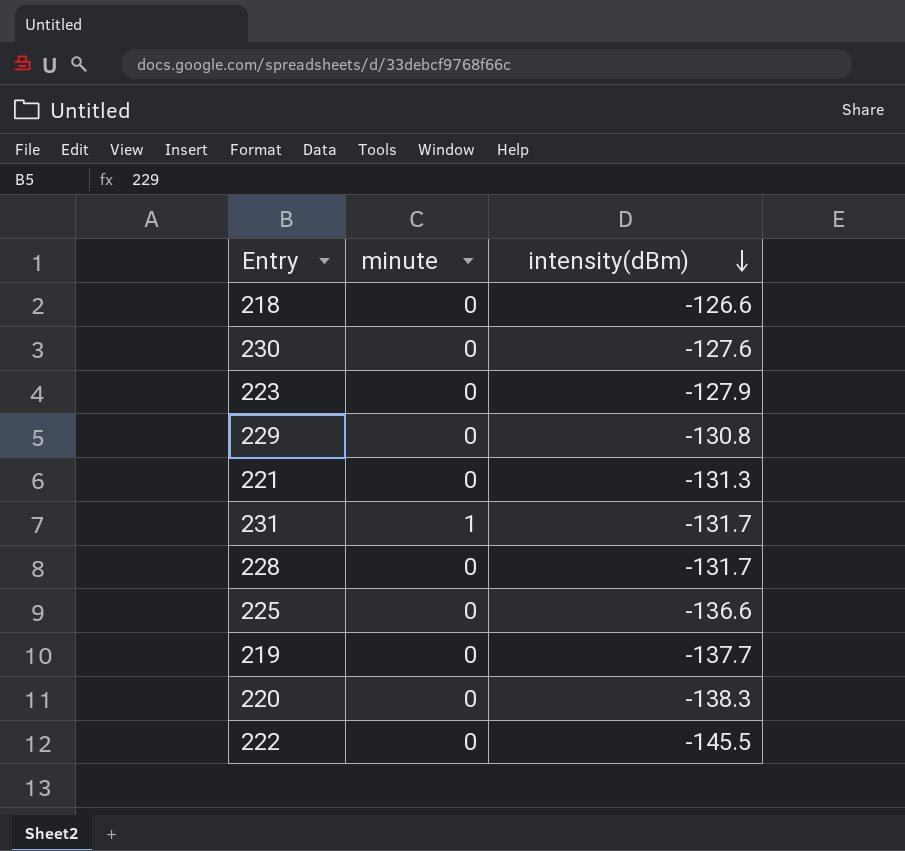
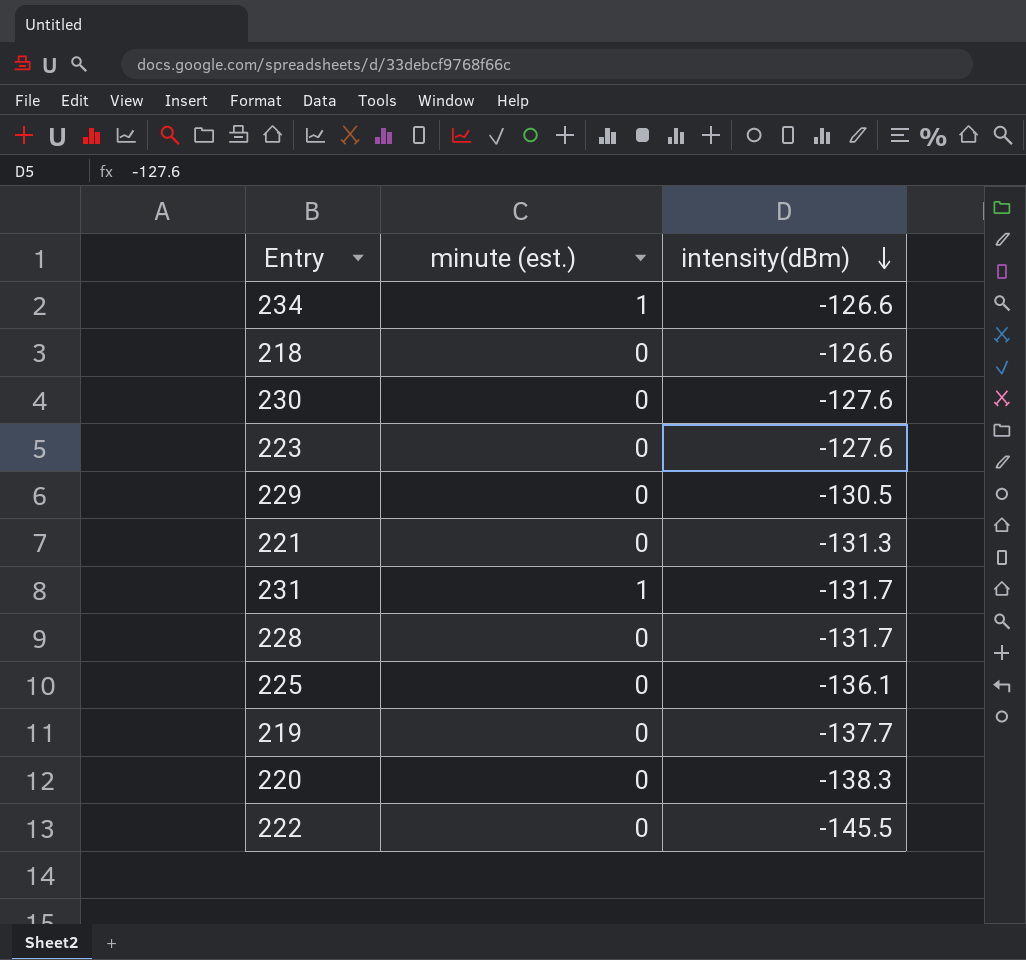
column name: minute -> minute (est.)
row 234: none -> 1 | -126.6
223 | intensity(dBm): -127.9 -> -127.6
229 | intensity(dBm): -130.8 -> -130.5
225 | intensity(dBm): -136.6 -> -136.1

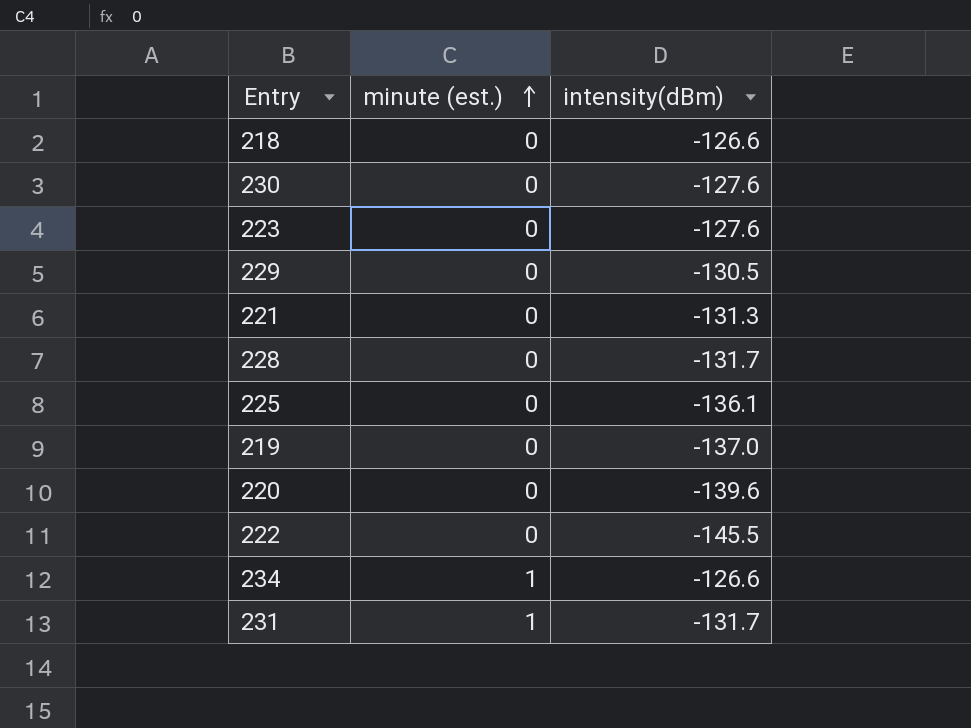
row order: intensity(dBm) descending -> minute (est.) ascending
219 | intensity(dBm): -137.7 -> -137.0
220 | intensity(dBm): -138.3 -> -139.6

